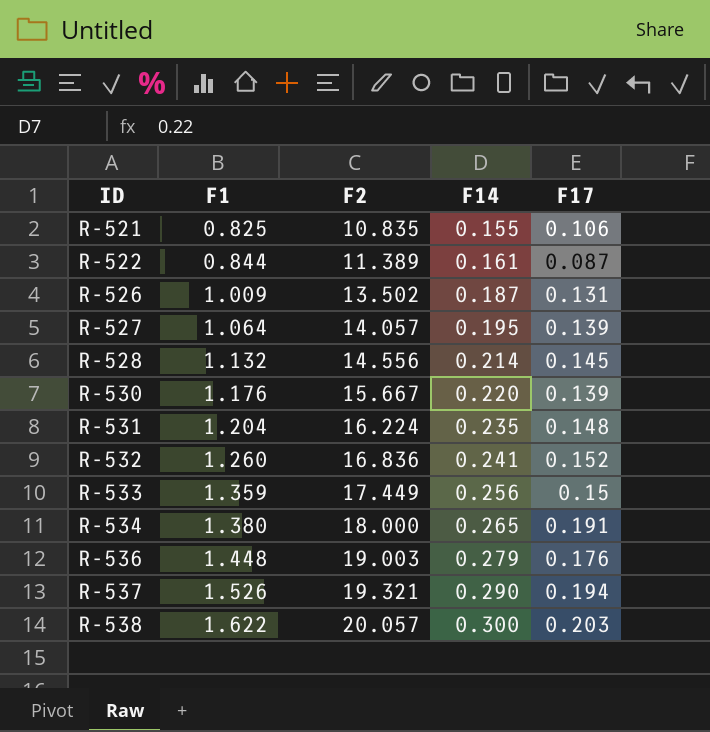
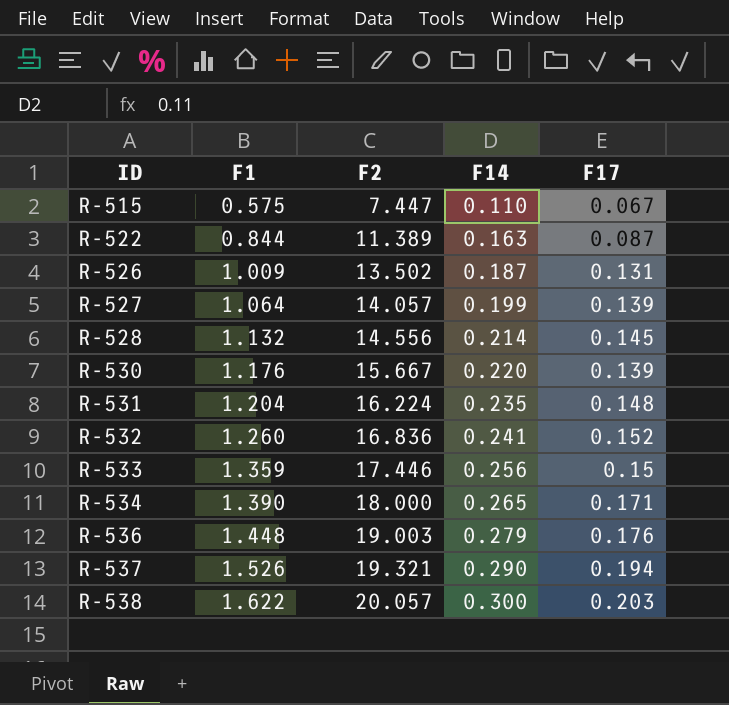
row R-521: 0.825 | 10.835 | 0.155 | 0.106 -> none
row R-515: none -> 0.575 | 7.447 | 0.110 | 0.067
R-522 | F14: 0.161 -> 0.163
R-527 | F14: 0.195 -> 0.199
R-533 | F2: 17.449 -> 17.446
R-534 | F1: 1.380 -> 1.390
R-534 | F17: 0.191 -> 0.171

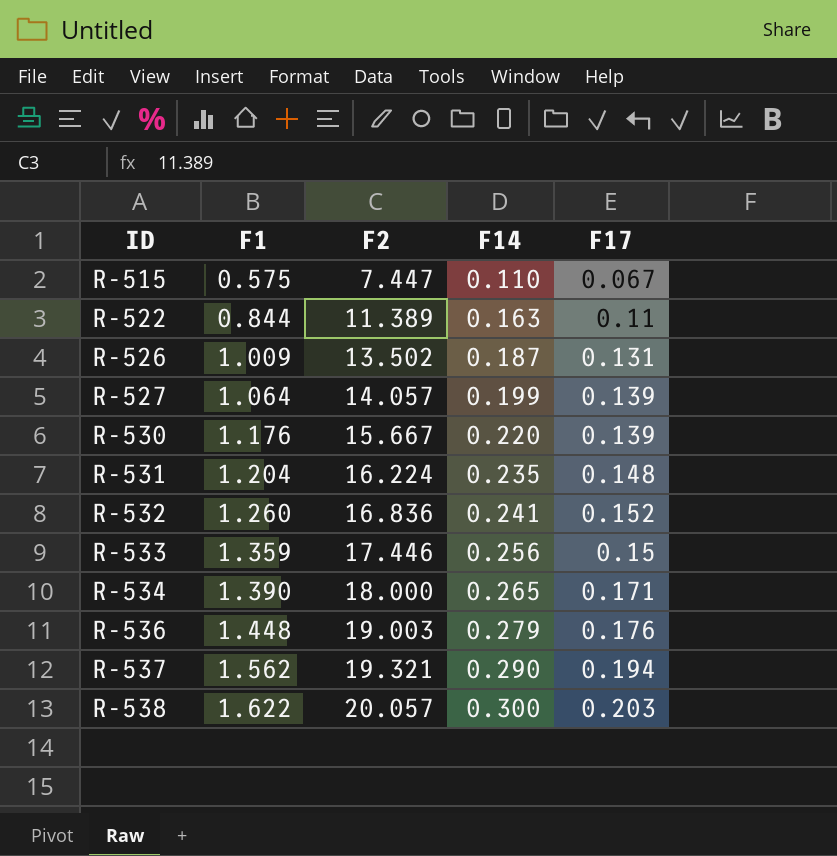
row R-528: 1.132 | 14.556 | 0.214 | 0.145 -> none
R-522 | F17: 0.087 -> 0.11
R-537 | F1: 1.526 -> 1.562

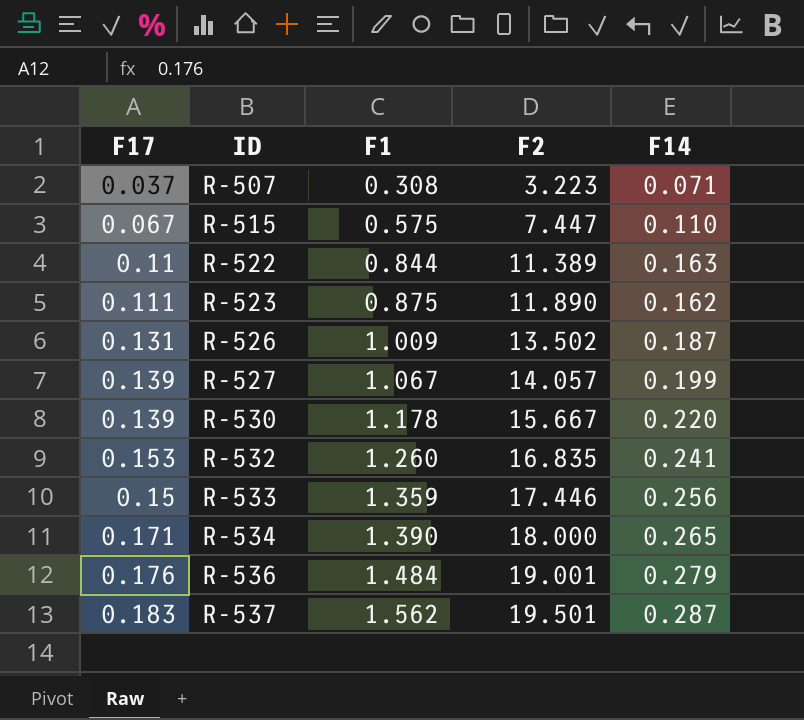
column F17 | position: 5 -> 1
row R-531: 1.204 | 16.224 | 0.235 | 0.148 -> none
row R-538: 1.622 | 20.057 | 0.300 | 0.203 -> none
row R-507: none -> 0.037 | 0.308 | 3.223 | 0.071
row R-523: none -> 0.111 | 0.875 | 11.890 | 0.162
R-527 | F1: 1.064 -> 1.067
R-530 | F1: 1.176 -> 1.178
R-532 | F17: 0.152 -> 0.153
R-532 | F2: 16.836 -> 16.835
R-536 | F1: 1.448 -> 1.484
R-536 | F2: 19.003 -> 19.001
R-537 | F17: 0.194 -> 0.183
R-537 | F2: 19.321 -> 19.501
R-537 | F14: 0.290 -> 0.287

